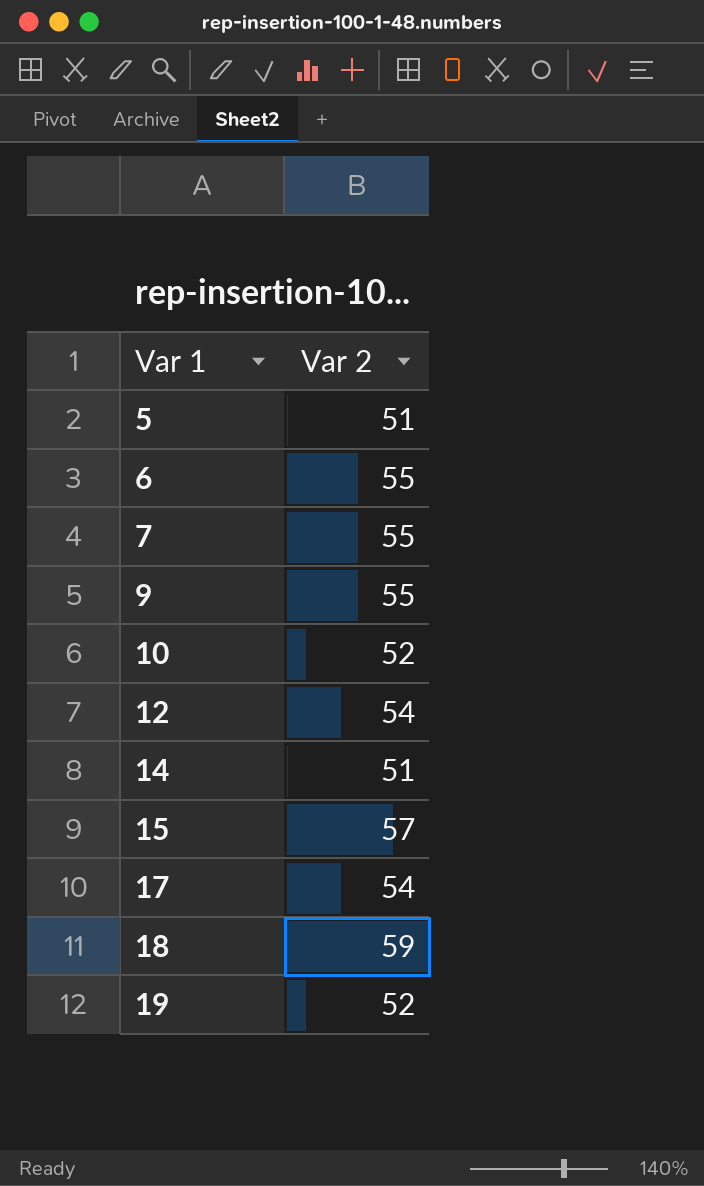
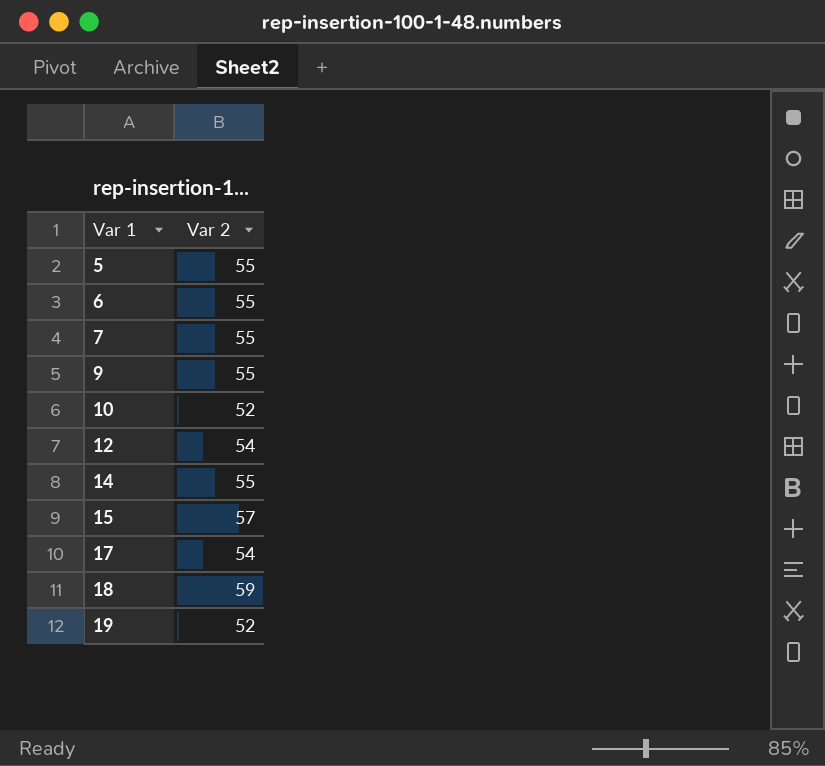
5 | Var 2: 51 -> 55
14 | Var 2: 51 -> 55

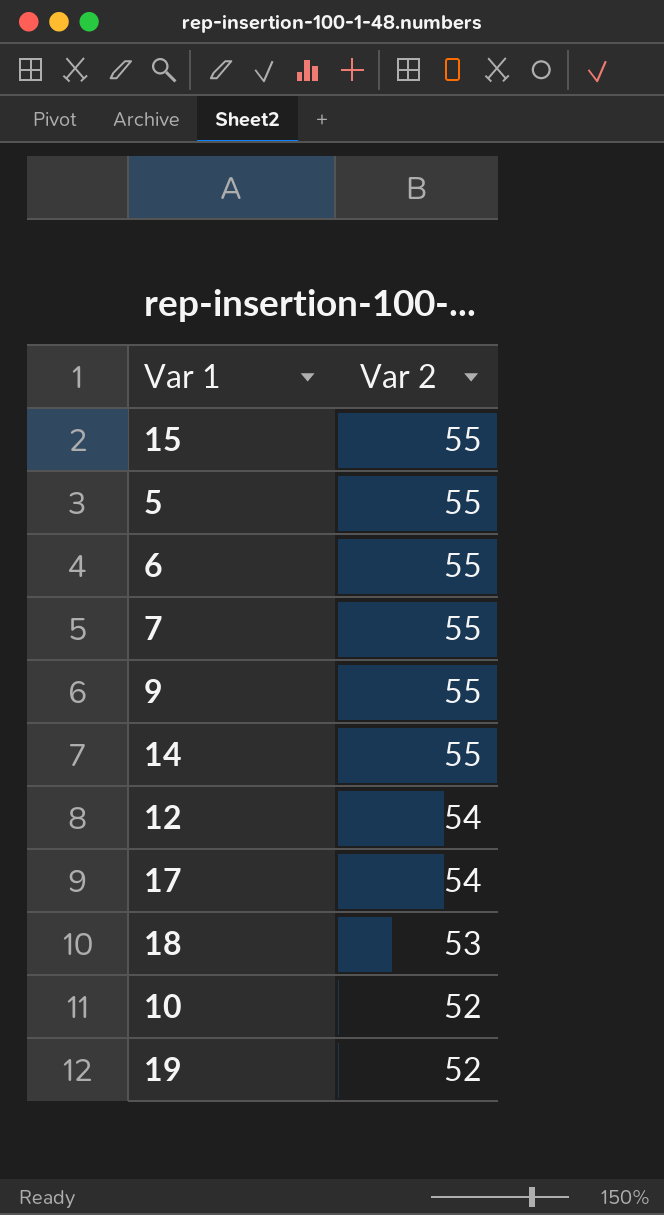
row order: Var 1 ascending -> Var 2 descending
15 | Var 2: 57 -> 55
18 | Var 2: 59 -> 53

